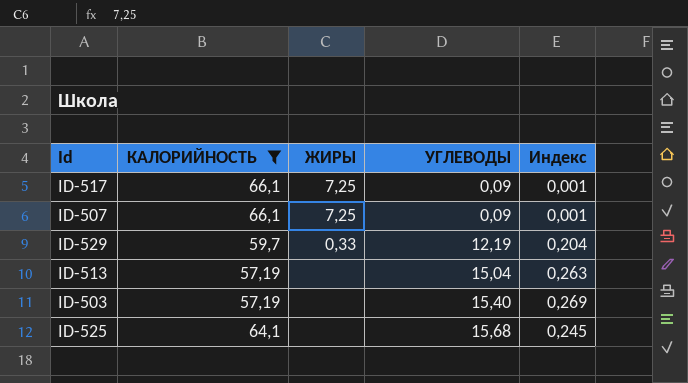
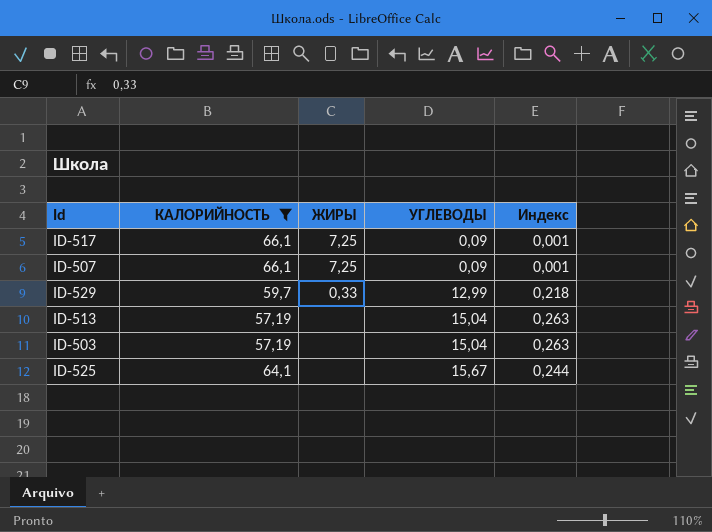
ID-529 | УГЛЕВОДЫ: 12,19 -> 12,99
ID-529 | Индекс: 0,204 -> 0,218
ID-503 | УГЛЕВОДЫ: 15,40 -> 15,04
ID-503 | Индекс: 0,269 -> 0,263
ID-525 | УГЛЕВОДЫ: 15,68 -> 15,67
ID-525 | Индекс: 0,245 -> 0,244

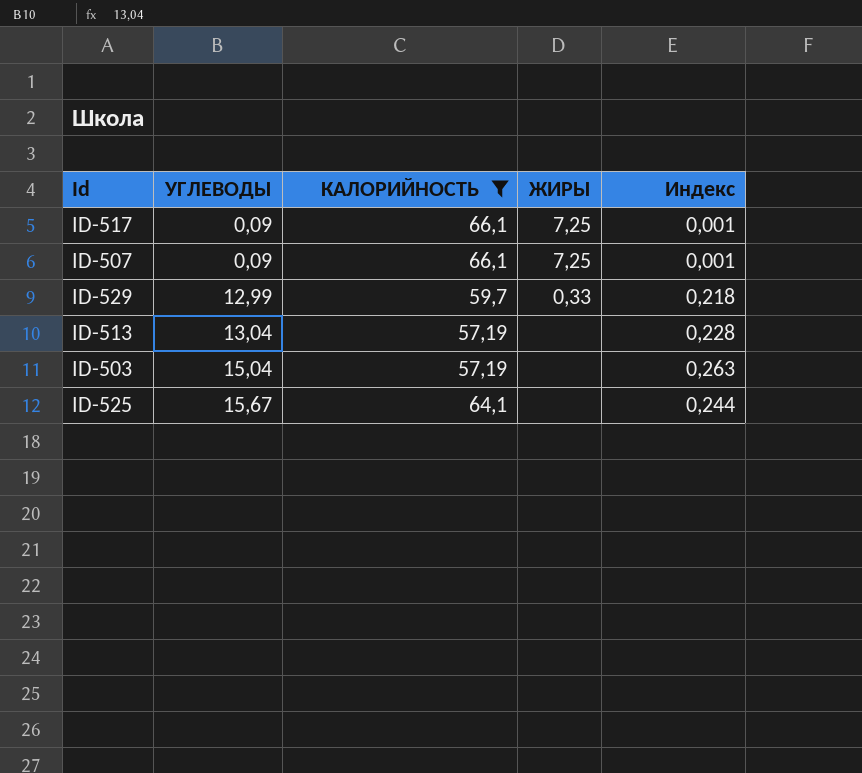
column УГЛЕВОДЫ | position: 4 -> 2
ID-513 | УГЛЕВОДЫ: 15,04 -> 13,04
ID-513 | Индекс: 0,263 -> 0,228

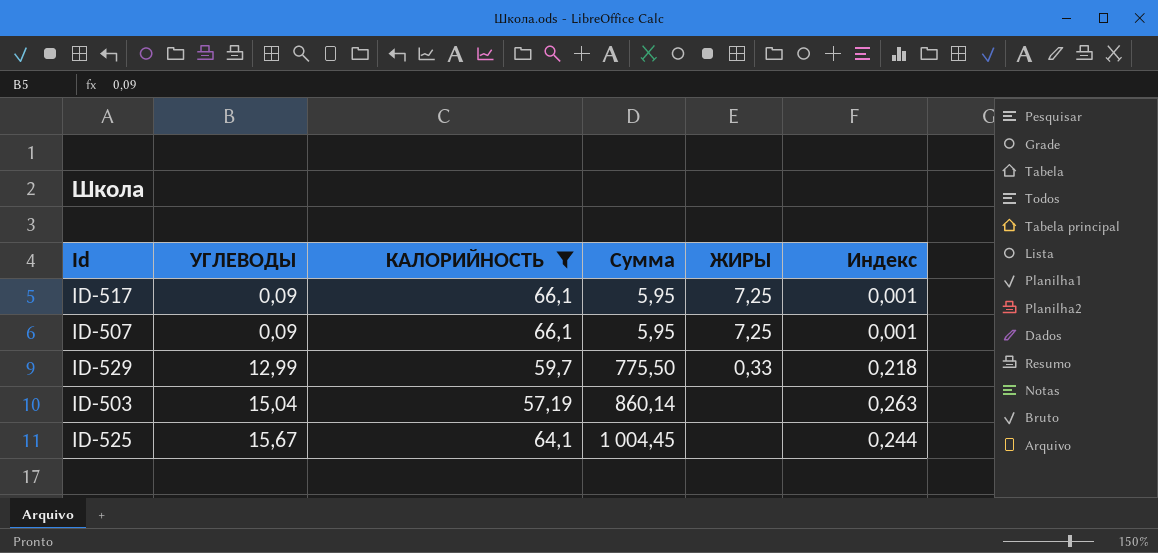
column Сумма | formula: none -> [УГЛЕВОДЫ] * [КАЛОРИЙНОСТЬ]
row ID-513: 13,04 | 57,19 | none | 0,228 -> none

